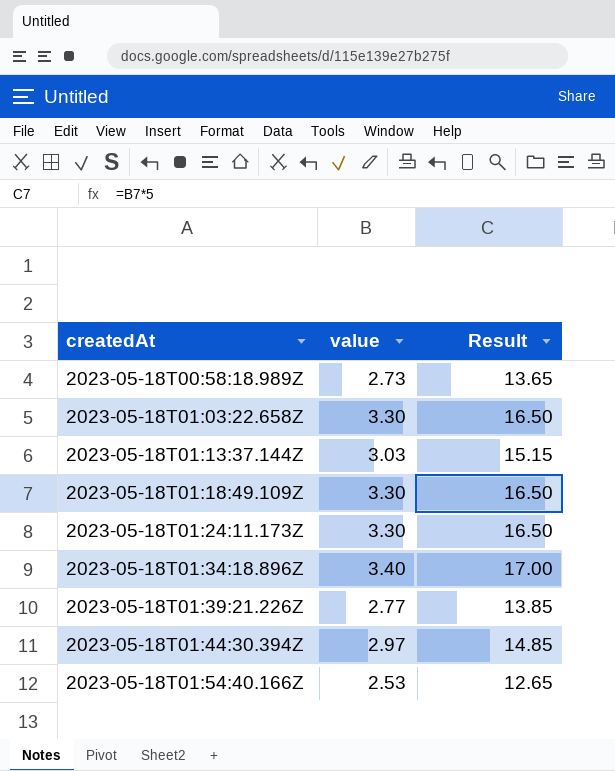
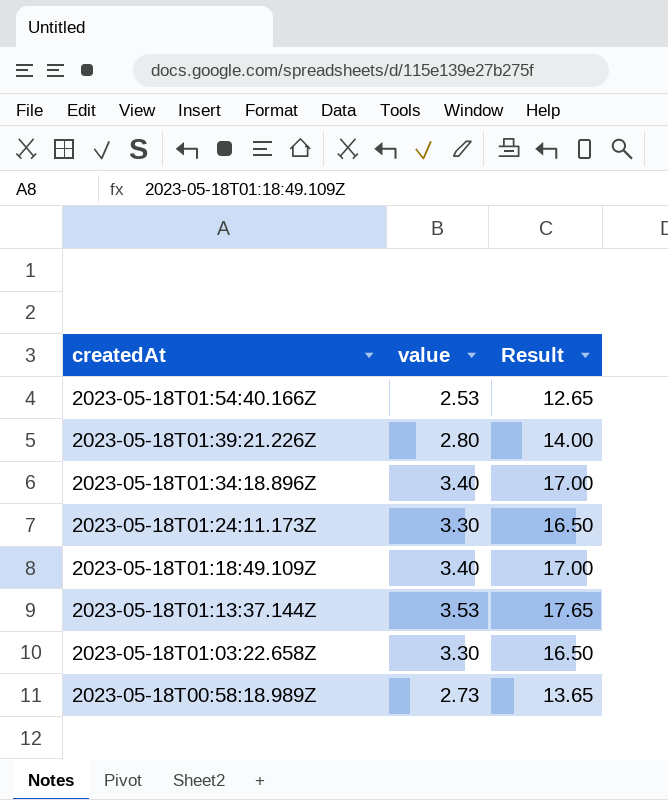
row order: createdAt ascending -> createdAt descending
row 2023-05-18T01:44:30.394Z: 2.97 | 14.85 -> none
2023-05-18T01:39:21.226Z | value: 2.77 -> 2.80
2023-05-18T01:39:21.226Z | Result: 13.85 -> 14.00
2023-05-18T01:18:49.109Z | value: 3.30 -> 3.40
2023-05-18T01:18:49.109Z | Result: 16.50 -> 17.00
2023-05-18T01:13:37.144Z | value: 3.03 -> 3.53
2023-05-18T01:13:37.144Z | Result: 15.15 -> 17.65

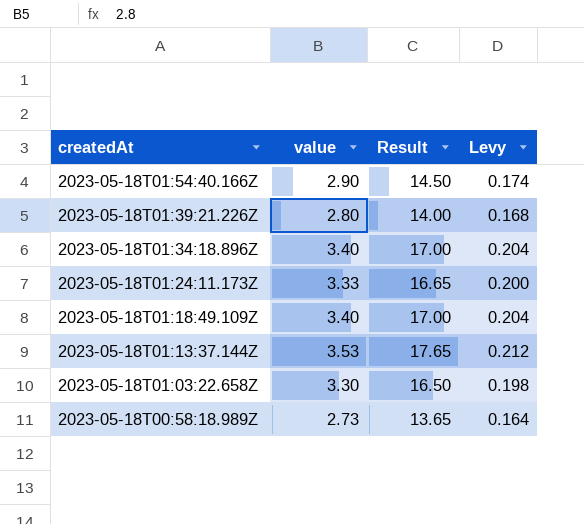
column Levy | formula: none -> [value] * 0.06
2023-05-18T01:54:40.166Z | value: 2.53 -> 2.90
2023-05-18T01:54:40.166Z | Result: 12.65 -> 14.50
2023-05-18T01:24:11.173Z | value: 3.30 -> 3.33
2023-05-18T01:24:11.173Z | Result: 16.50 -> 16.65

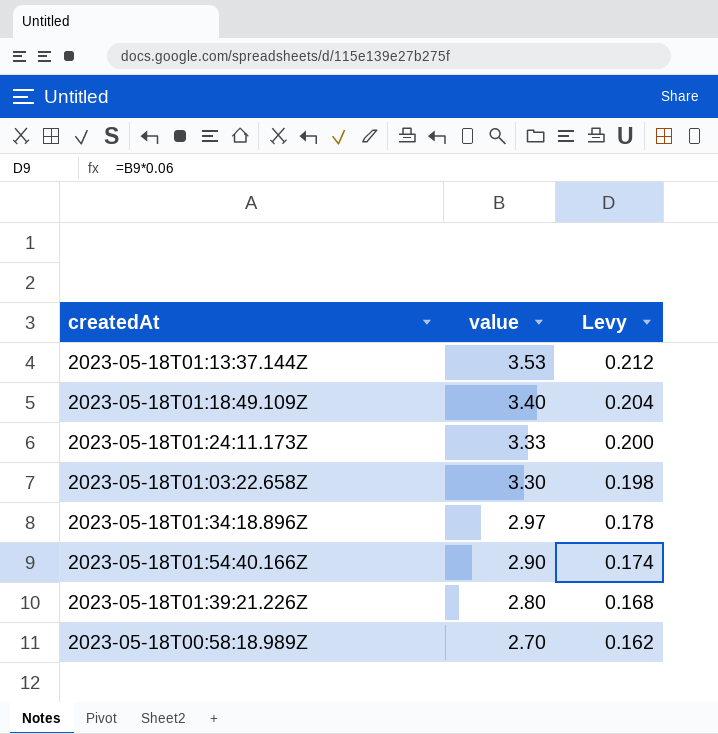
row order: createdAt descending -> value descending
column Result | formula: [value] * 5 -> none
2023-05-18T01:34:18.896Z | value: 3.40 -> 2.97
2023-05-18T01:34:18.896Z | Levy: 0.204 -> 0.178
2023-05-18T00:58:18.989Z | value: 2.73 -> 2.70
2023-05-18T00:58:18.989Z | Levy: 0.164 -> 0.162

